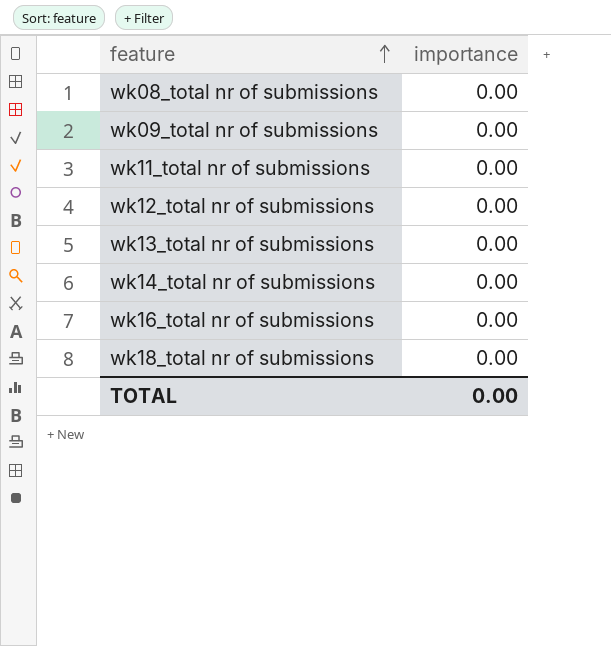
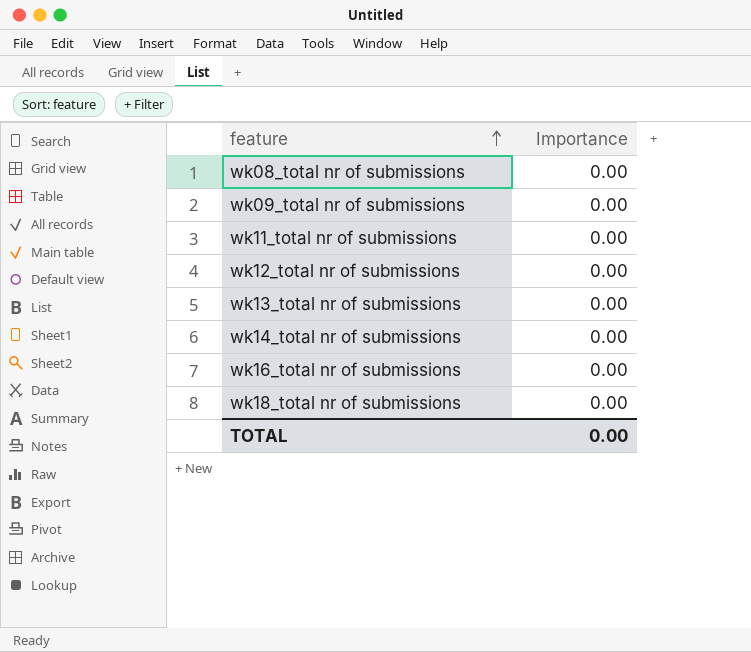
column name: importance -> Importance

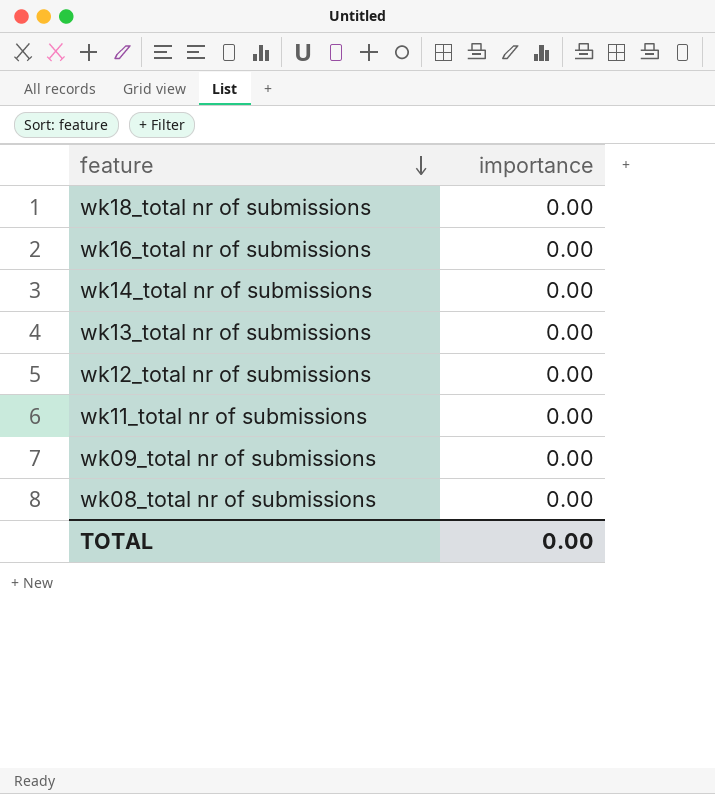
row order: feature ascending -> feature descending
column name: Importance -> importance

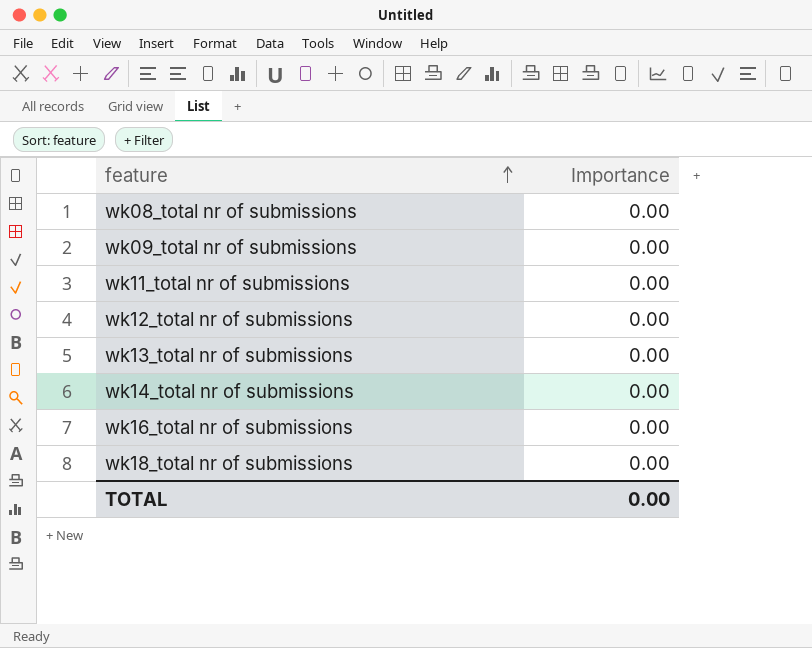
row order: feature descending -> feature ascending
column name: importance -> Importance

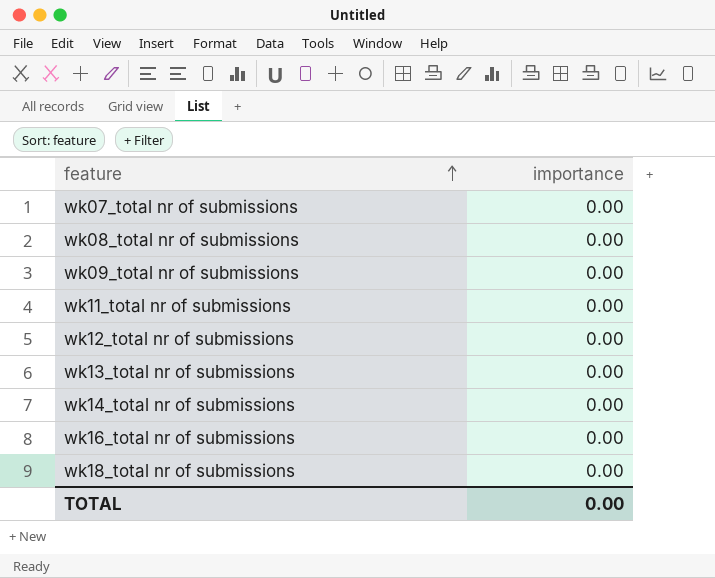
column name: Importance -> importance
row wk07_total nr of submissions: none -> 0.00

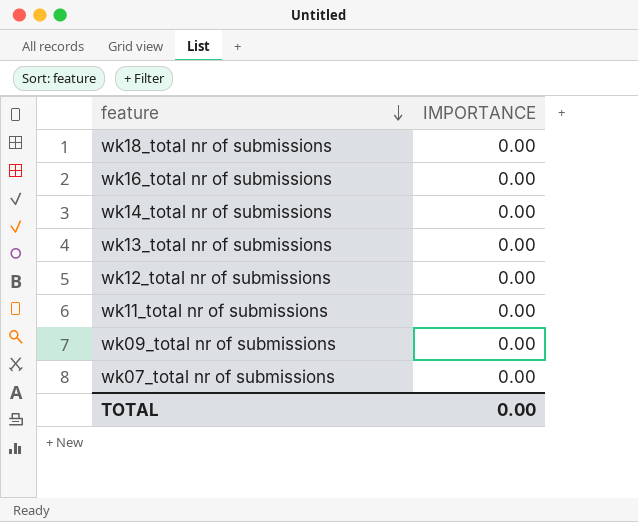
row order: feature ascending -> feature descending
column name: importance -> IMPORTANCE
row wk08_total nr of submissions: 0.00 -> none

